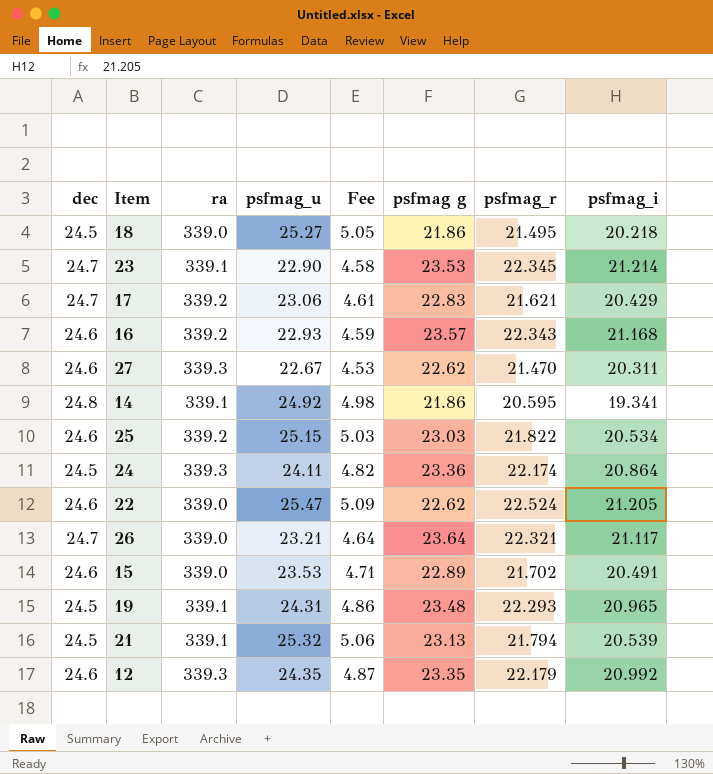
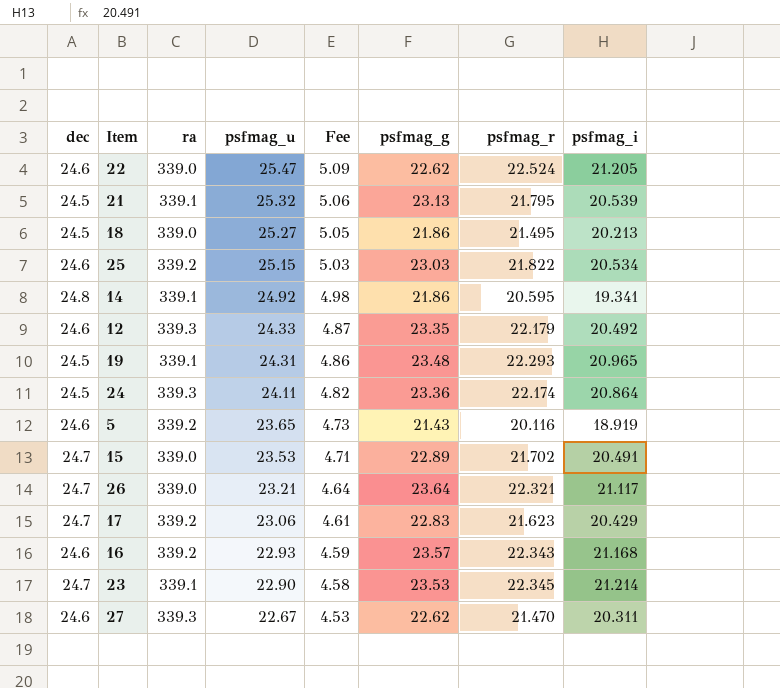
row order: none -> psfmag_u descending
column name: psfmag g -> psfmag_g
21 | psfmag_r: 21.794 -> 21.795
18 | psfmag_i: 20.218 -> 20.213
12 | psfmag_u: 24.35 -> 24.33
12 | psfmag_i: 20.992 -> 20.492
row 5: none -> 24.6 | 339.2 | 23.65 | 4.73 | 21.43 | 20.116 | 18.919
15 | dec: 24.6 -> 24.7
17 | psfmag_r: 21.621 -> 21.623

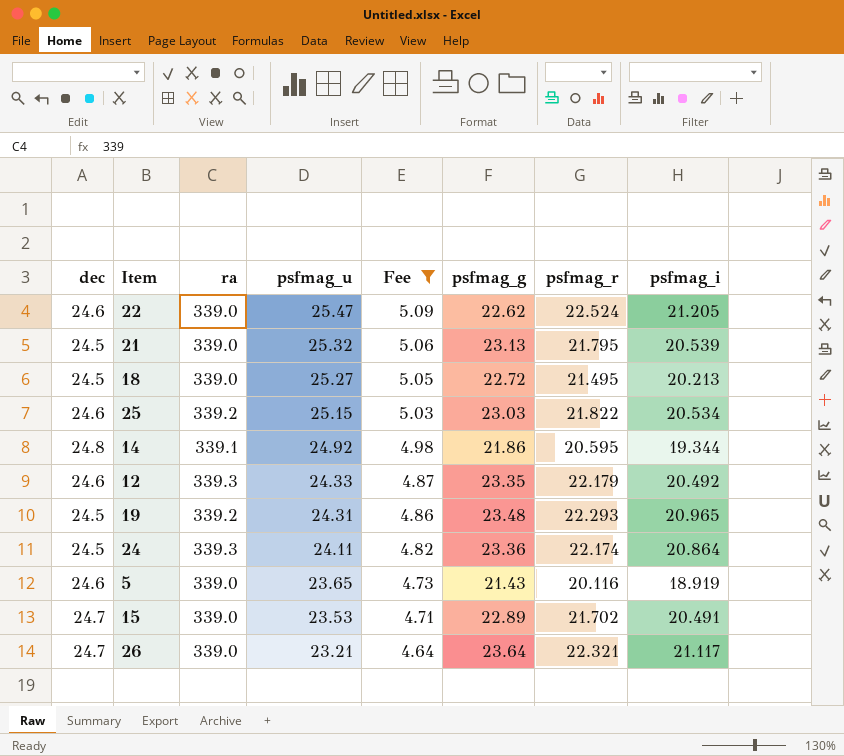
filter: none -> Fee >= 4.64
21 | ra: 339.1 -> 339.0
18 | psfmag_g: 21.86 -> 22.72
14 | psfmag_i: 19.341 -> 19.344
19 | ra: 339.1 -> 339.2
5 | ra: 339.2 -> 339.0

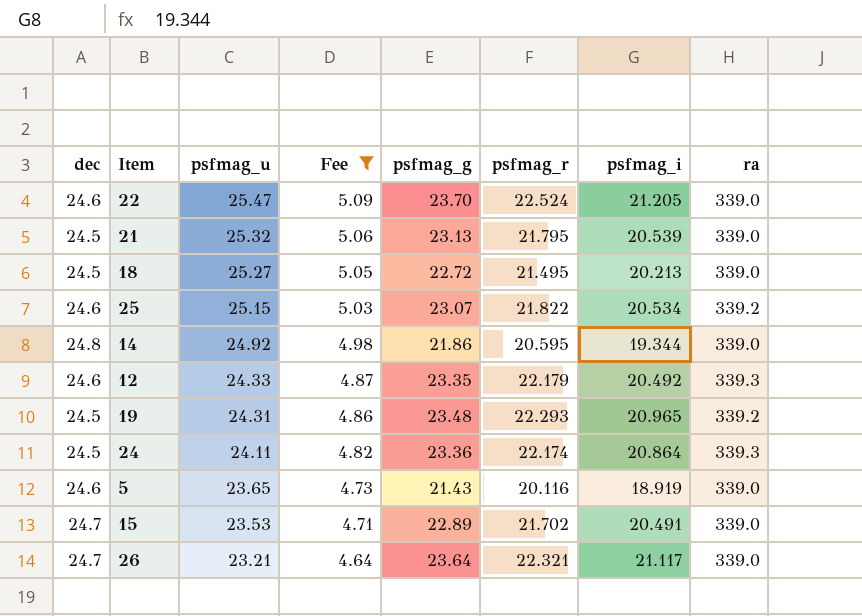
column ra | position: 3 -> 8
22 | psfmag_g: 22.62 -> 23.70
25 | psfmag_g: 23.03 -> 23.07
14 | ra: 339.1 -> 339.0

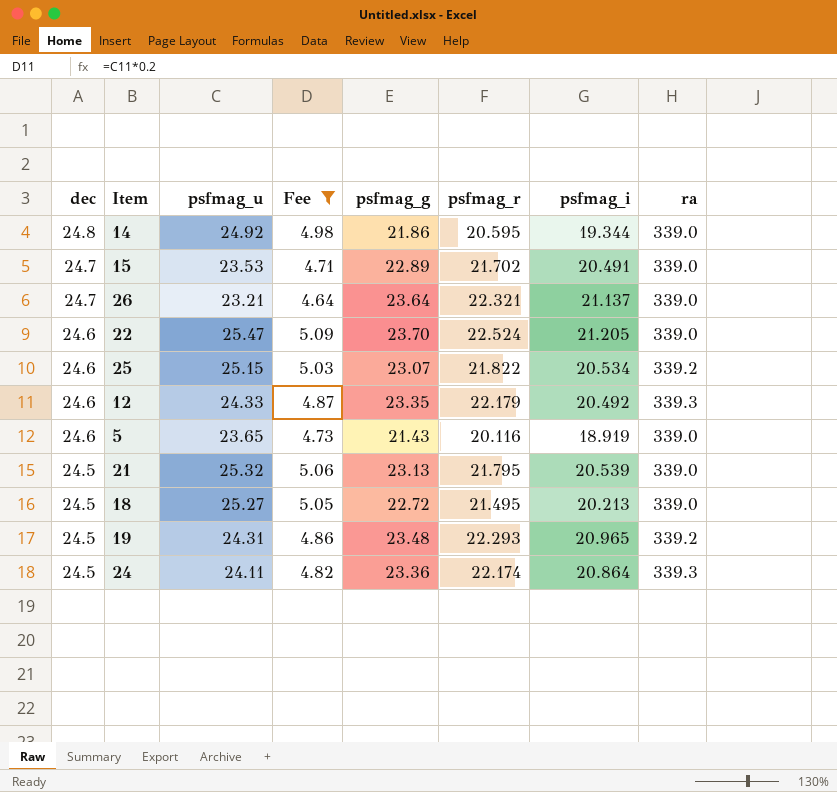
row order: psfmag_u descending -> dec descending
26 | psfmag_i: 21.117 -> 21.137

